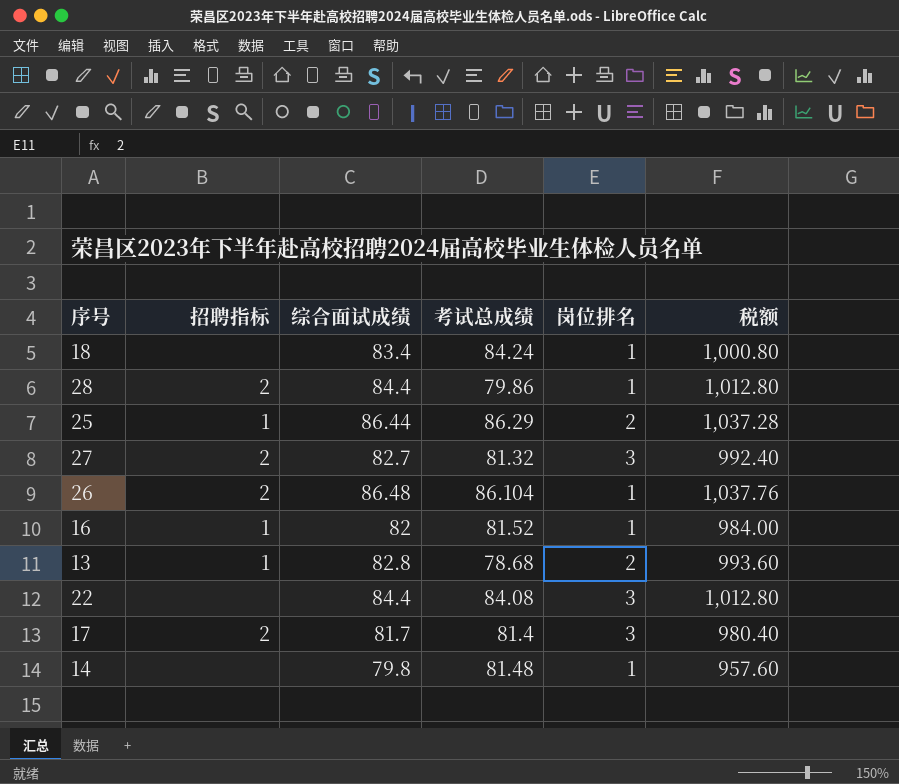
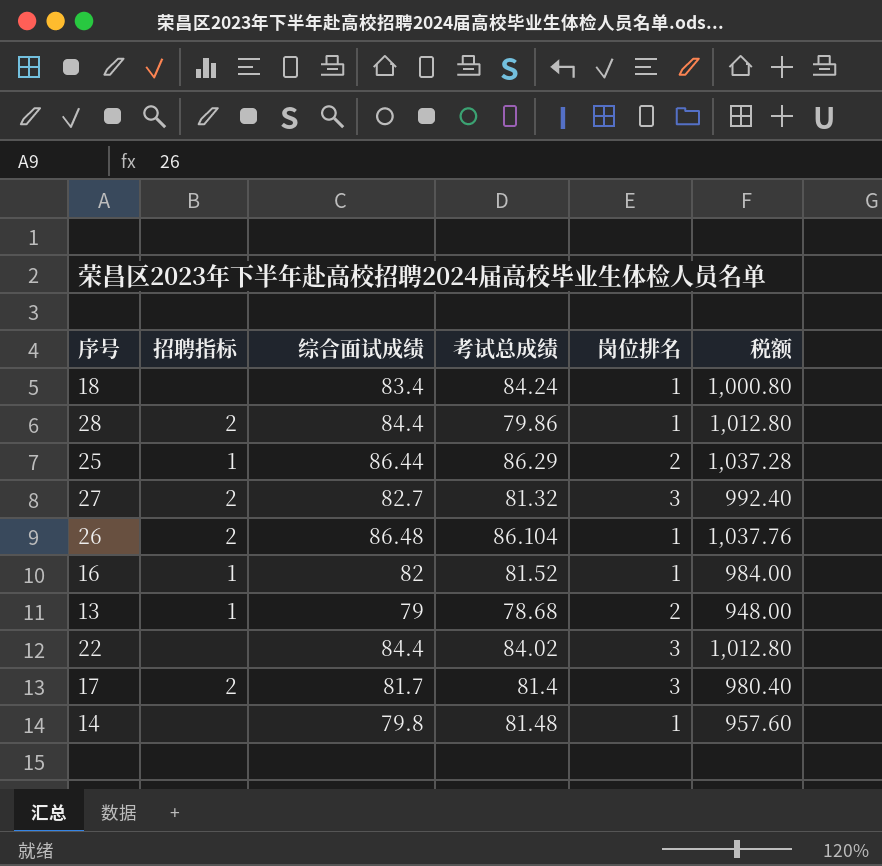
13 | 综合面试成绩: 82.8 -> 79
13 | 税额: 993.60 -> 948.00
22 | 考试总成绩: 84.08 -> 84.02

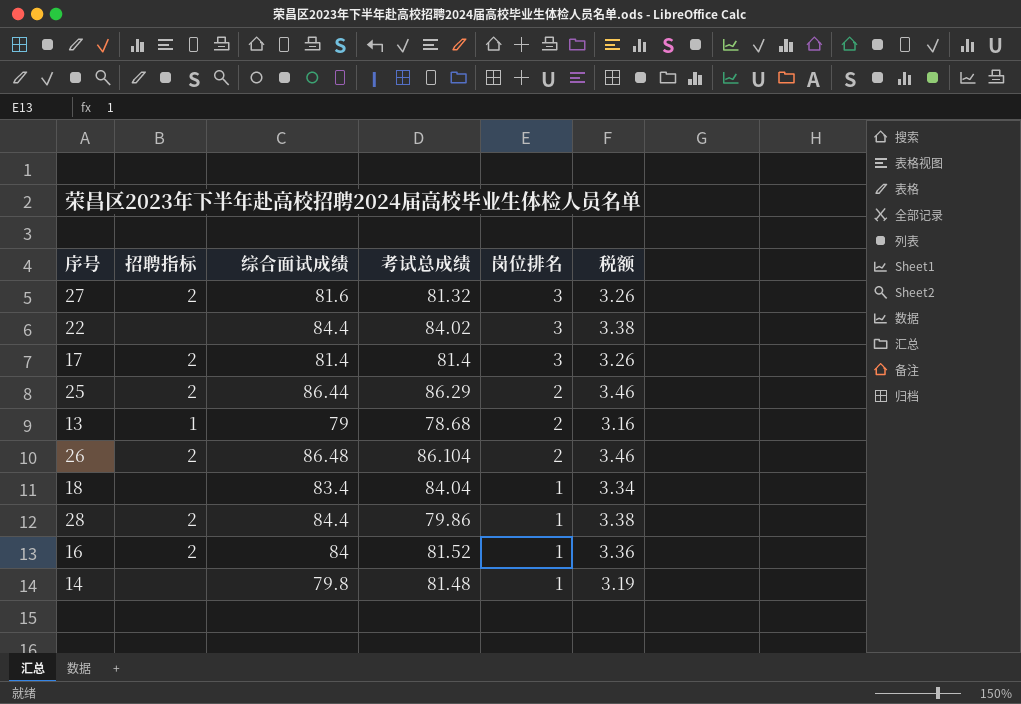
row order: none -> 岗位排名 descending
column 税额 | formula: [综合面试成绩] * 12 -> [综合面试成绩] * 0.04
27 | 综合面试成绩: 82.7 -> 81.6
17 | 综合面试成绩: 81.7 -> 81.4
25 | 招聘指标: 1 -> 2
26 | 岗位排名: 1 -> 2
18 | 考试总成绩: 84.24 -> 84.04
16 | 招聘指标: 1 -> 2
16 | 综合面试成绩: 82 -> 84

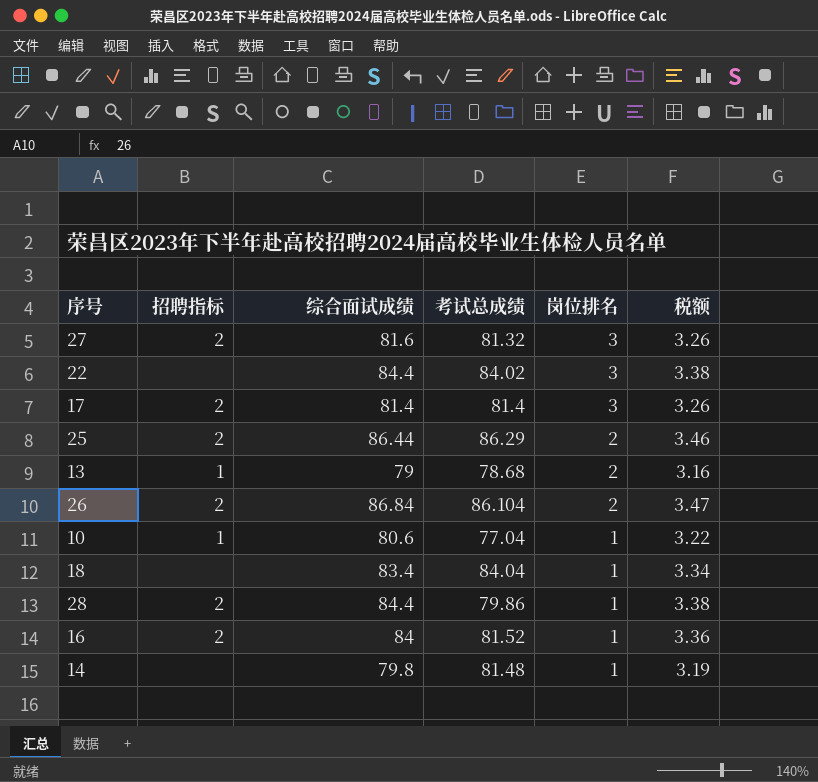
26 | 综合面试成绩: 86.48 -> 86.84
26 | 税额: 3.46 -> 3.47
row 10: none -> 1 | 80.6 | 77.04 | 1 | 3.22

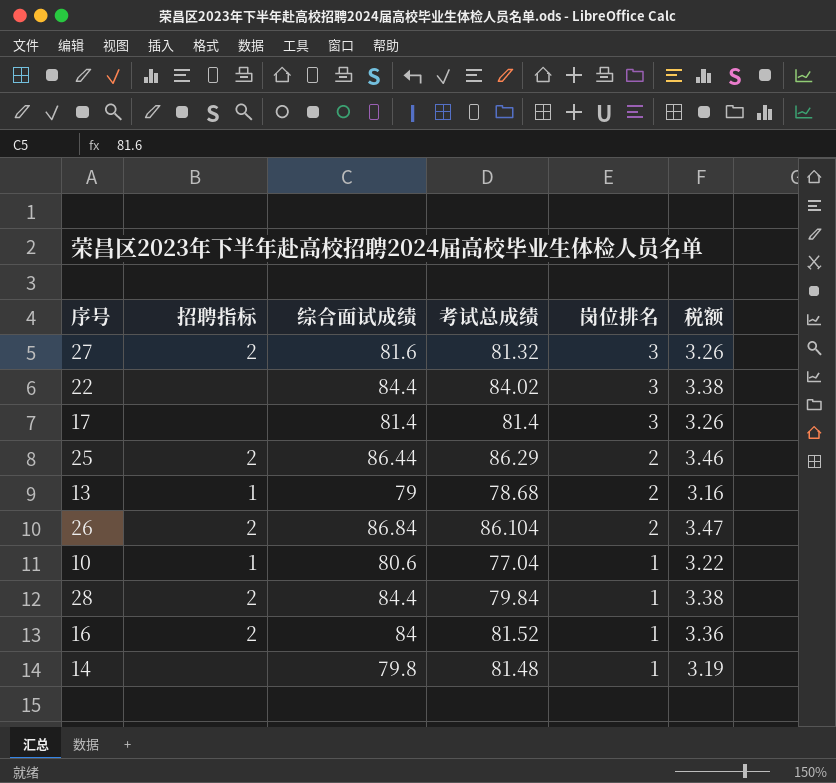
row 18: none | 83.4 | 84.04 | 1 | 3.34 -> none
17 | 招聘指标: 2 -> none
28 | 考试总成绩: 79.86 -> 79.84

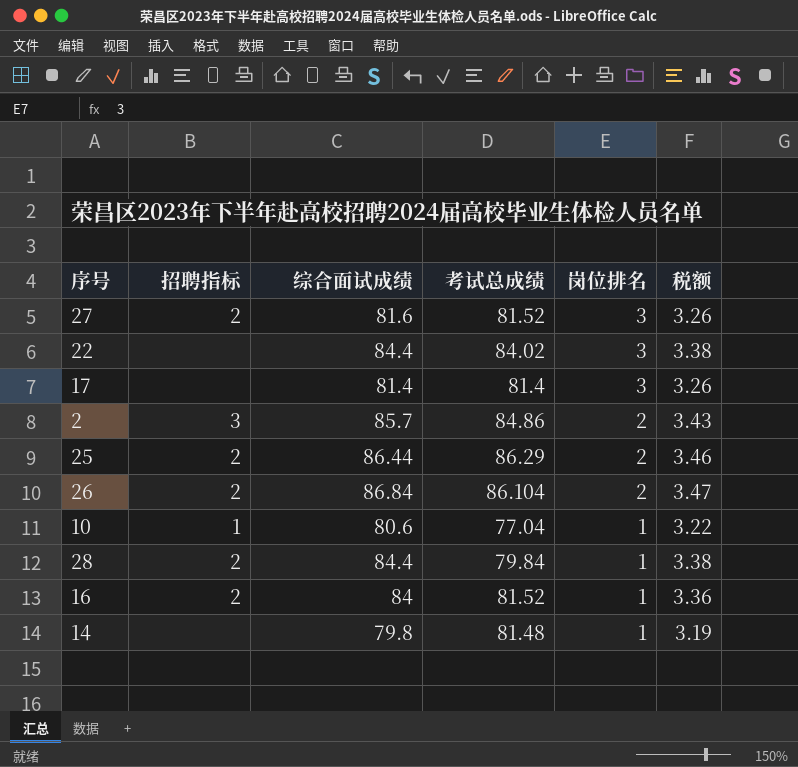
row 13: 1 | 79 | 78.68 | 2 | 3.16 -> none
27 | 考试总成绩: 81.32 -> 81.52
row 2: none -> 3 | 85.7 | 84.86 | 2 | 3.43

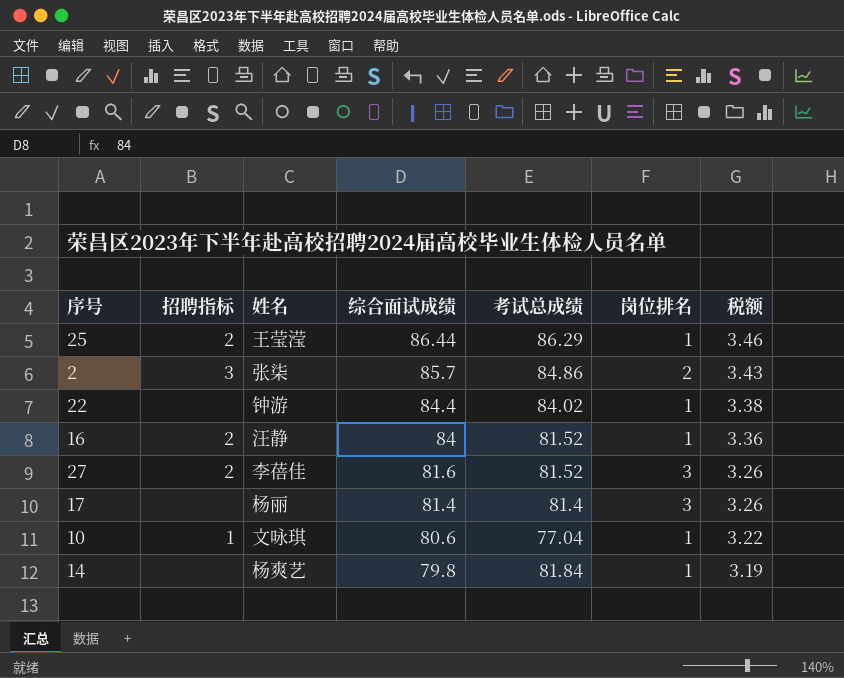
row order: 岗位排名 descending -> 综合面试成绩 descending
column 姓名 | position: none -> 3
row 26: 2 | 86.84 | 86.104 | 2 | 3.47 -> none
row 28: 2 | 84.4 | 79.84 | 1 | 3.38 -> none
25 | 岗位排名: 2 -> 1
22 | 岗位排名: 3 -> 1
14 | 考试总成绩: 81.48 -> 81.84

